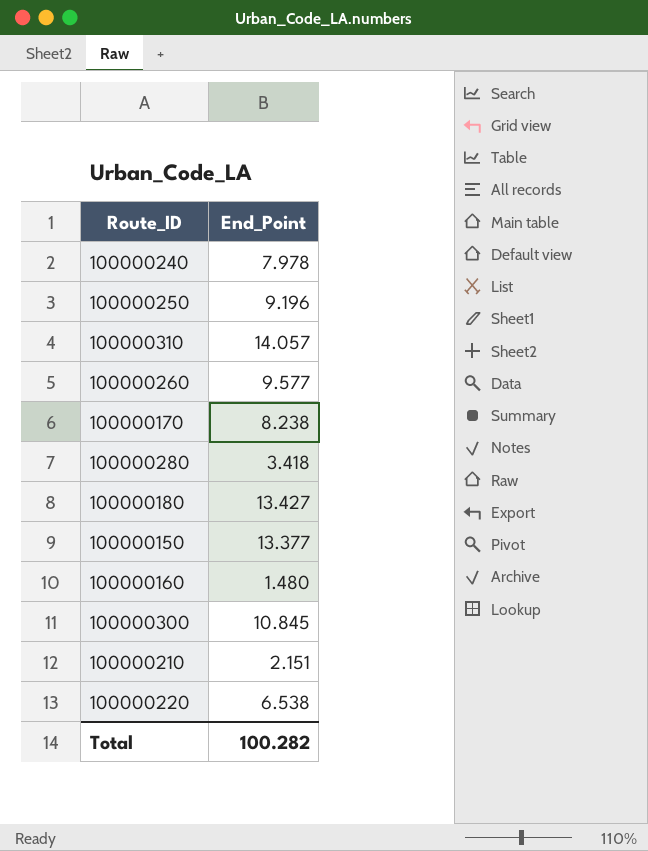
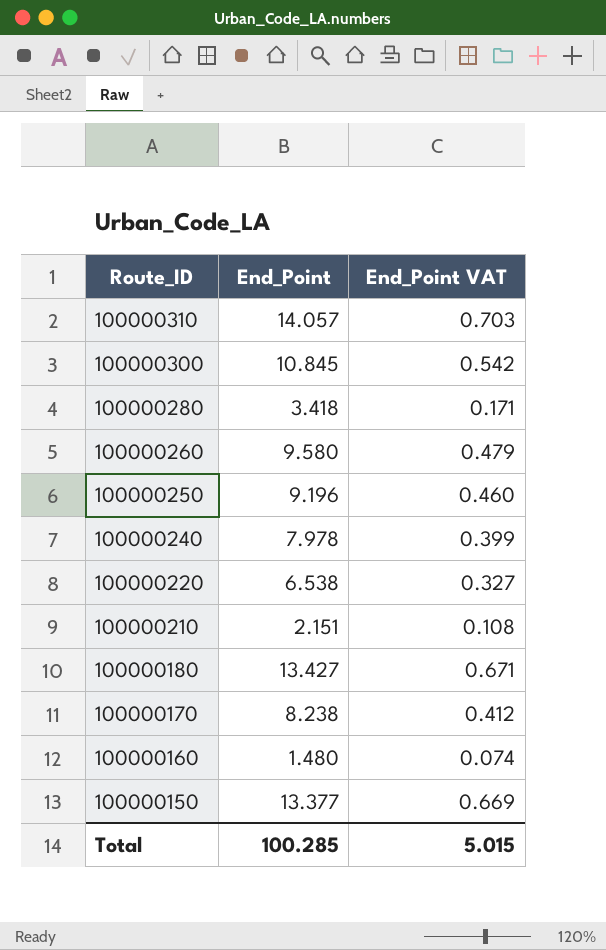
row order: none -> Route_ID descending
column End_Point VAT | formula: none -> [End_Point] * 0.05
100000260 | End_Point: 9.577 -> 9.580
Total | End_Point: 100.282 -> 100.285

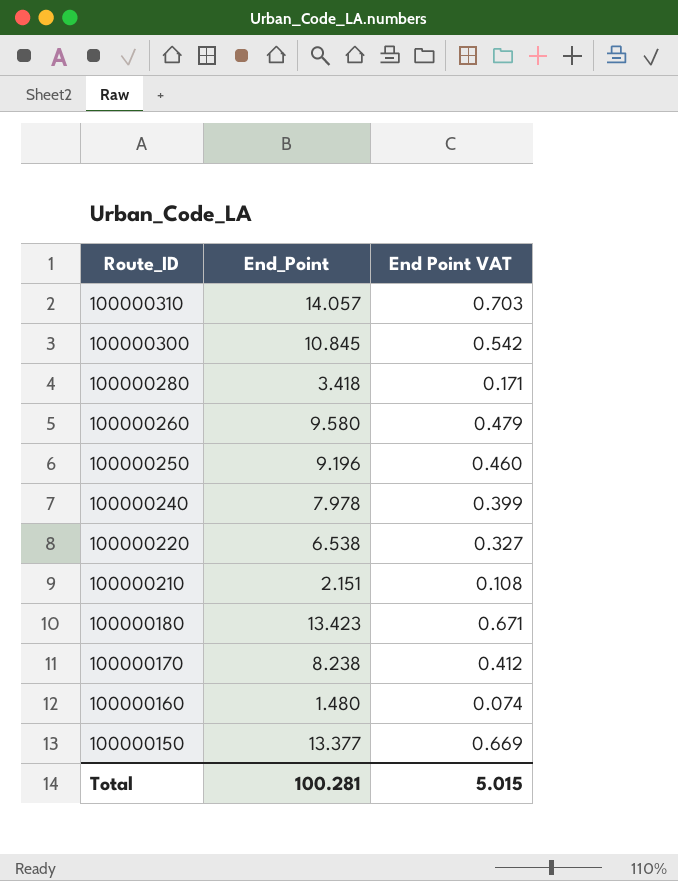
column name: End_Point VAT -> End Point VAT
100000180 | End_Point: 13.427 -> 13.423
Total | End_Point: 100.285 -> 100.281

